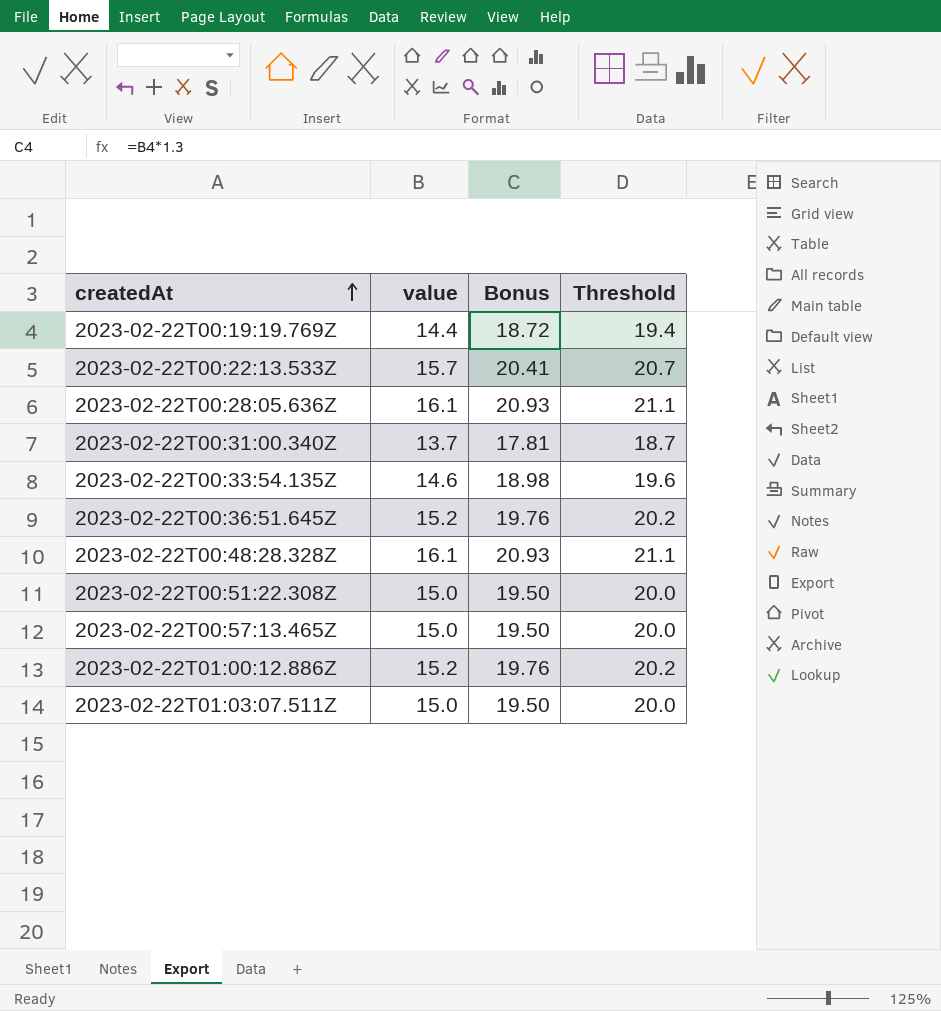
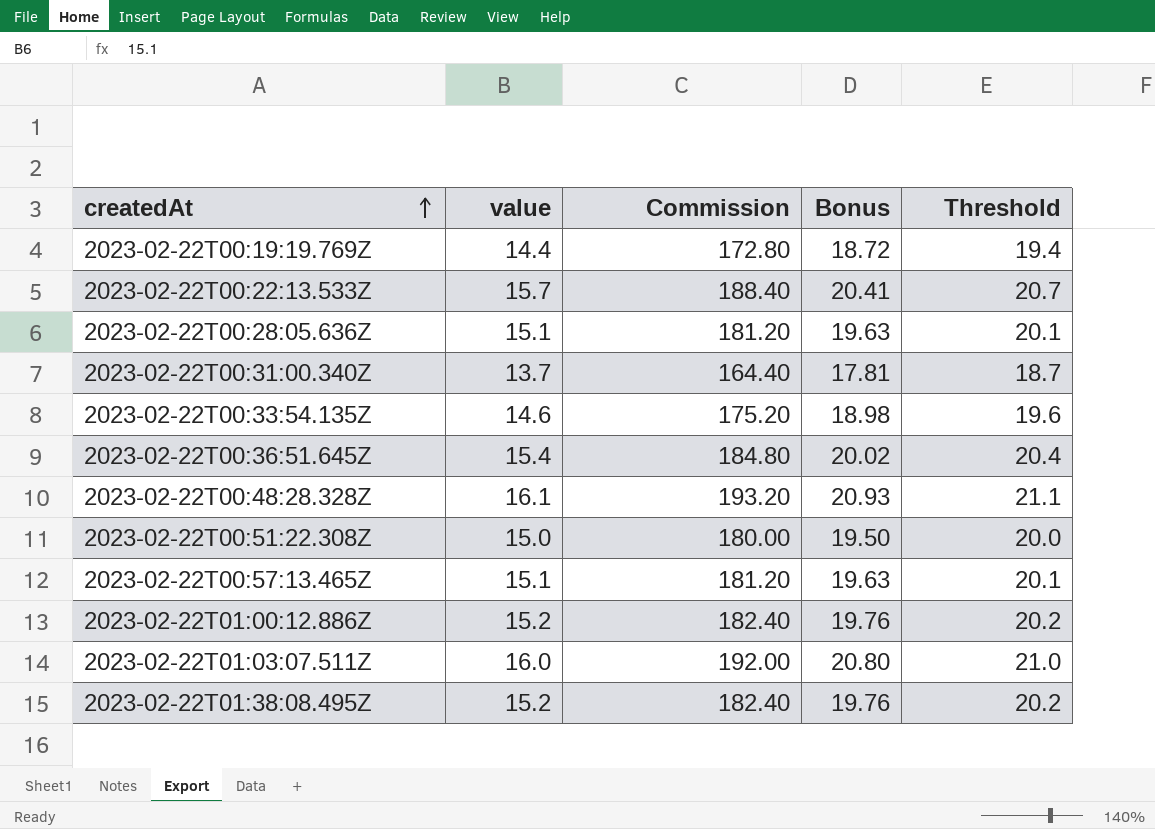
column Commission | formula: none -> [value] * 12
2023-02-22T00:28:05.636Z | value: 16.1 -> 15.1
2023-02-22T00:28:05.636Z | Bonus: 20.93 -> 19.63
2023-02-22T00:28:05.636Z | Threshold: 21.1 -> 20.1
2023-02-22T00:36:51.645Z | value: 15.2 -> 15.4
2023-02-22T00:36:51.645Z | Bonus: 19.76 -> 20.02
2023-02-22T00:36:51.645Z | Threshold: 20.2 -> 20.4
2023-02-22T00:57:13.465Z | value: 15.0 -> 15.1
2023-02-22T00:57:13.465Z | Bonus: 19.50 -> 19.63
2023-02-22T00:57:13.465Z | Threshold: 20.0 -> 20.1
2023-02-22T01:03:07.511Z | value: 15.0 -> 16.0
2023-02-22T01:03:07.511Z | Bonus: 19.50 -> 20.80
2023-02-22T01:03:07.511Z | Threshold: 20.0 -> 21.0
row 2023-02-22T01:38:08.495Z: none -> 15.2 | 182.40 | 19.76 | 20.2

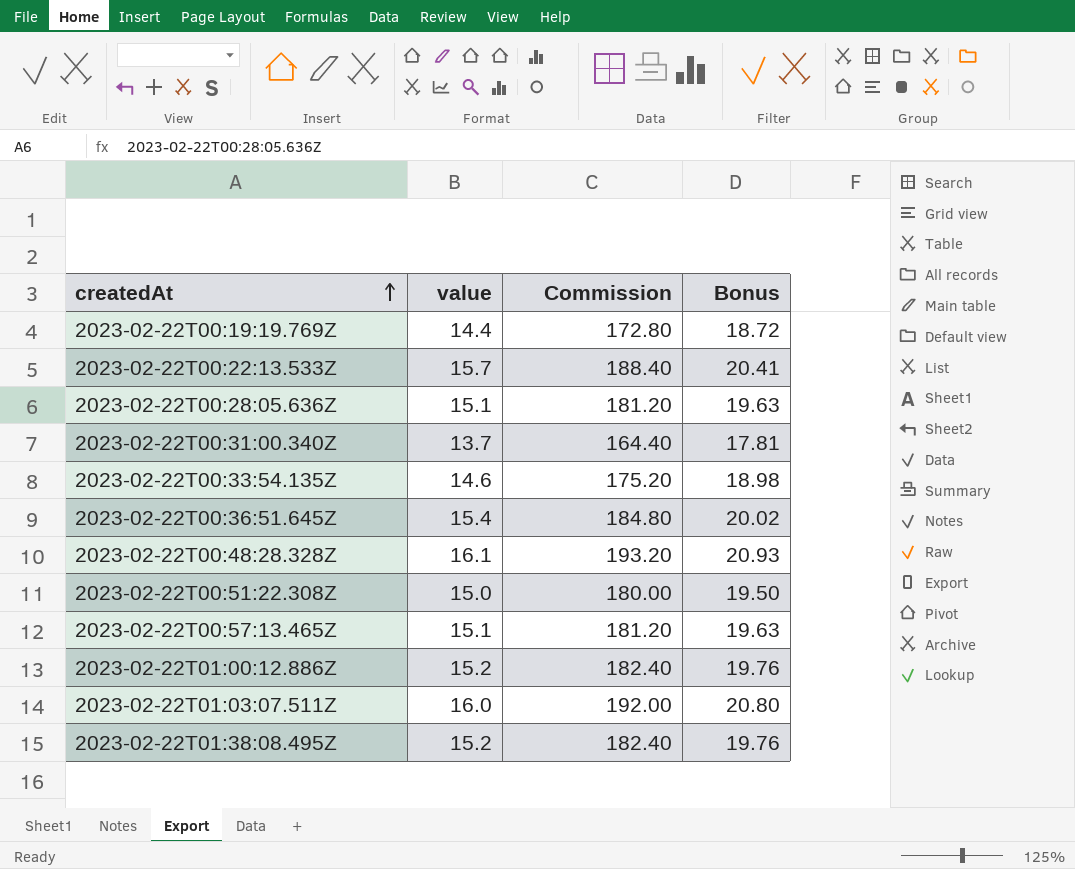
column Threshold | formula: [value] + 5 -> none

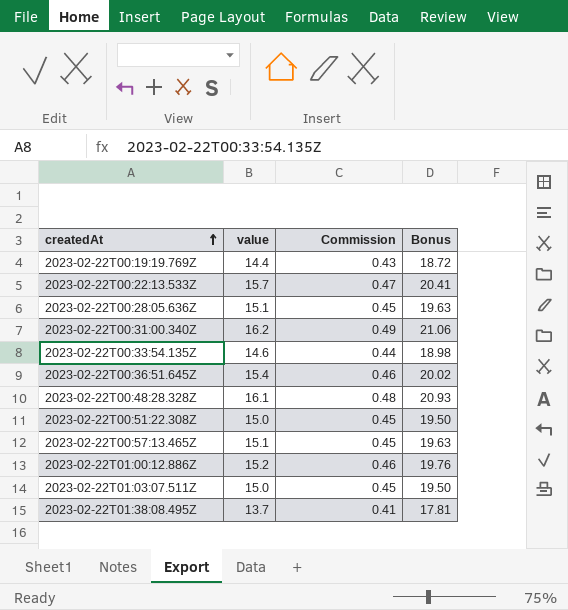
column Commission | formula: [value] * 12 -> [value] * 0.03
2023-02-22T00:31:00.340Z | value: 13.7 -> 16.2
2023-02-22T00:31:00.340Z | Bonus: 17.81 -> 21.06
2023-02-22T01:03:07.511Z | value: 16.0 -> 15.0
2023-02-22T01:03:07.511Z | Bonus: 20.80 -> 19.50
2023-02-22T01:38:08.495Z | value: 15.2 -> 13.7
2023-02-22T01:38:08.495Z | Bonus: 19.76 -> 17.81

